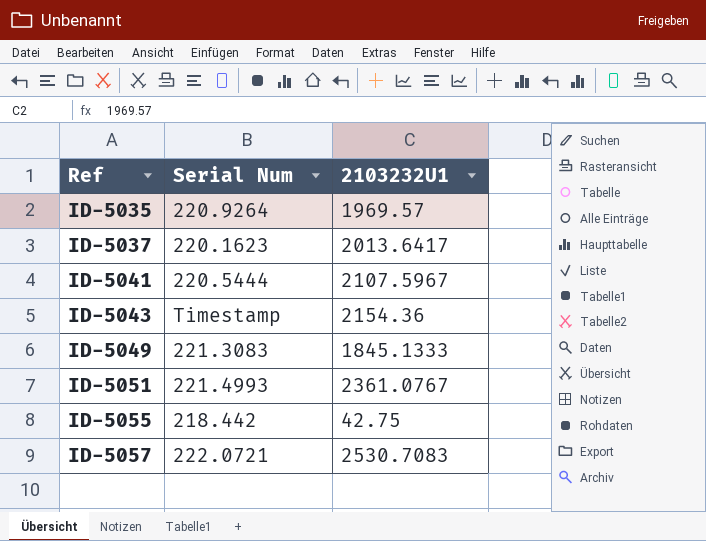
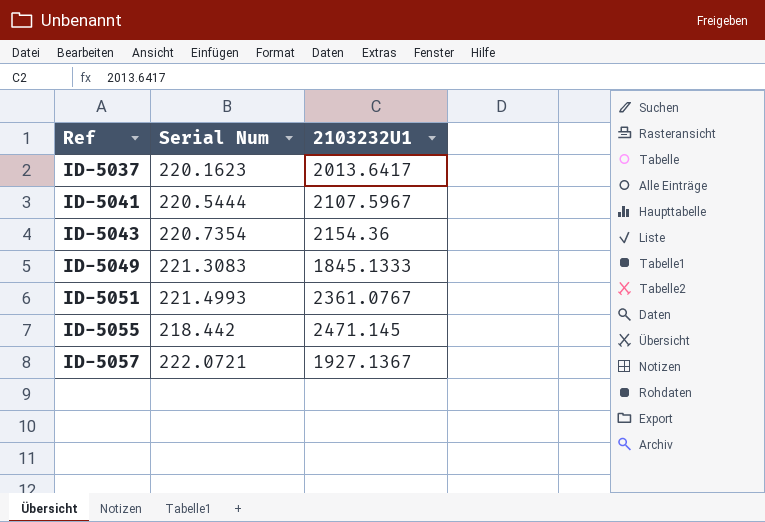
row ID-5035: 220.9264 | 1969.57 -> none
ID-5043 | Serial Num: Timestamp -> 220.7354
ID-5055 | 2103232U1: 42.75 -> 2471.145
ID-5057 | 2103232U1: 2530.7083 -> 1927.1367

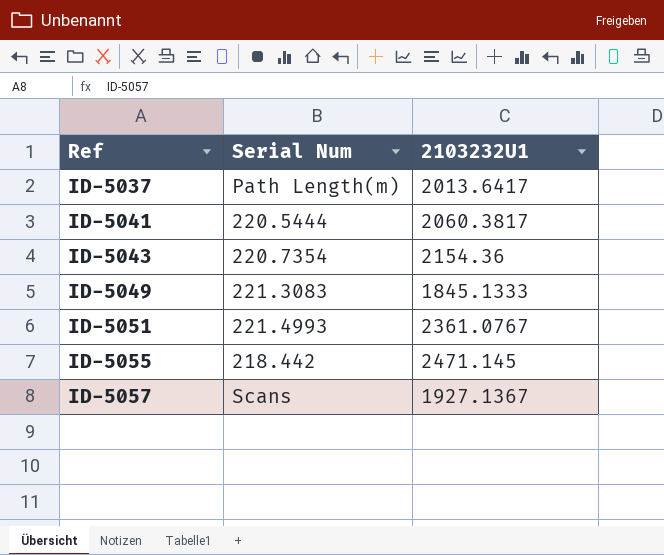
ID-5037 | Serial Num: 220.1623 -> Path Length(m)
ID-5041 | 2103232U1: 2107.5967 -> 2060.3817
ID-5057 | Serial Num: 222.0721 -> Scans

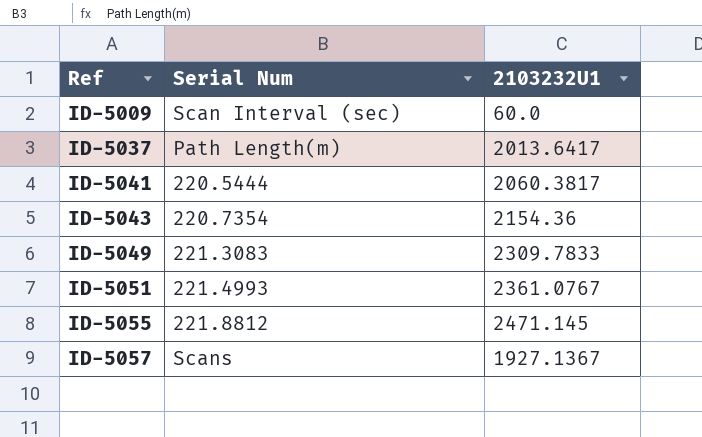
row ID-5009: none -> Scan Interval (sec) | 60.0
ID-5049 | 2103232U1: 1845.1333 -> 2309.7833
ID-5055 | Serial Num: 218.442 -> 221.8812

